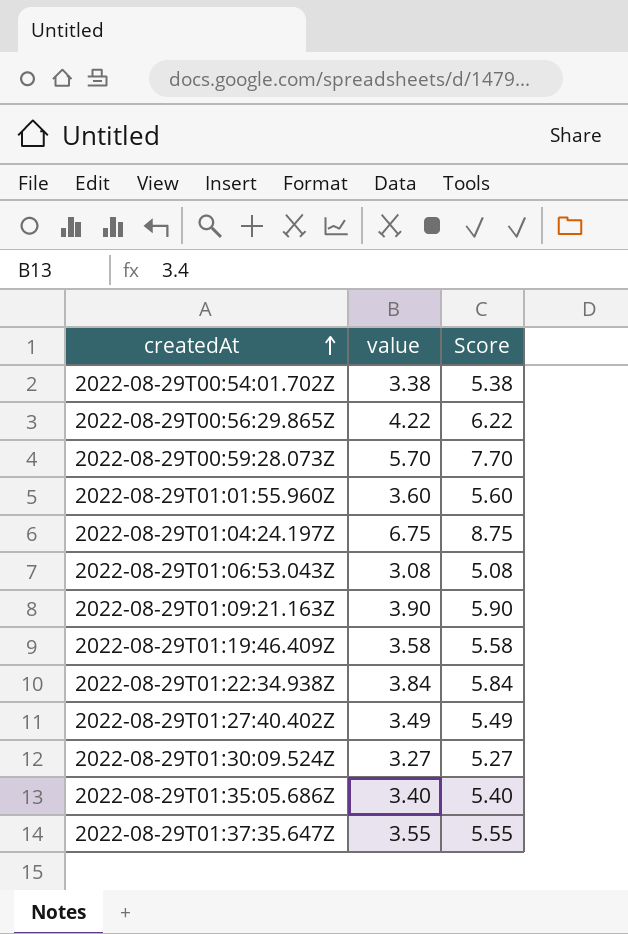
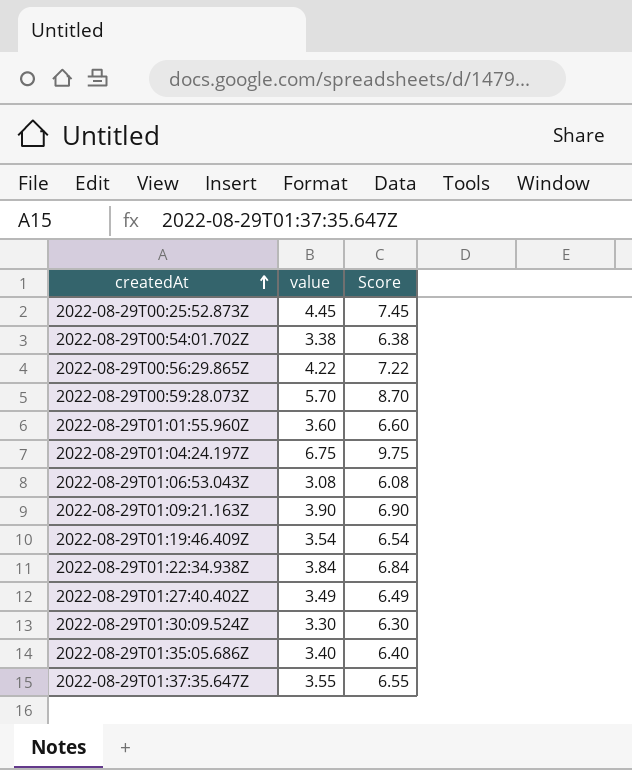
column Score | formula: [value] + 2 -> [value] + 3
row 2022-08-29T00:25:52.873Z: none -> 4.45 | 7.45
2022-08-29T01:19:46.409Z | value: 3.58 -> 3.54
2022-08-29T01:30:09.524Z | value: 3.27 -> 3.30

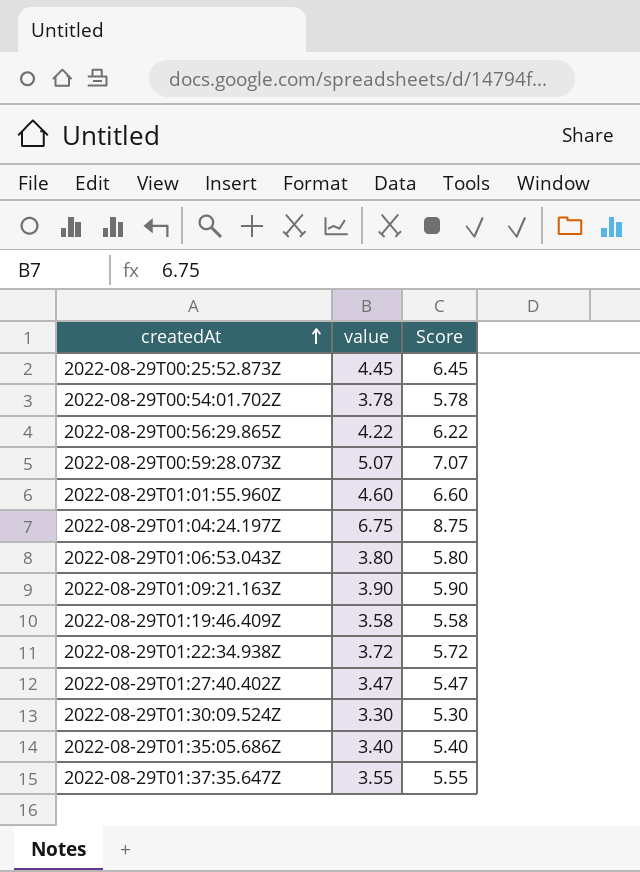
column Score | formula: [value] + 3 -> [value] + 2
2022-08-29T00:54:01.702Z | value: 3.38 -> 3.78
2022-08-29T00:59:28.073Z | value: 5.70 -> 5.07
2022-08-29T01:01:55.960Z | value: 3.60 -> 4.60
2022-08-29T01:06:53.043Z | value: 3.08 -> 3.80
2022-08-29T01:19:46.409Z | value: 3.54 -> 3.58
2022-08-29T01:22:34.938Z | value: 3.84 -> 3.72
2022-08-29T01:27:40.402Z | value: 3.49 -> 3.47

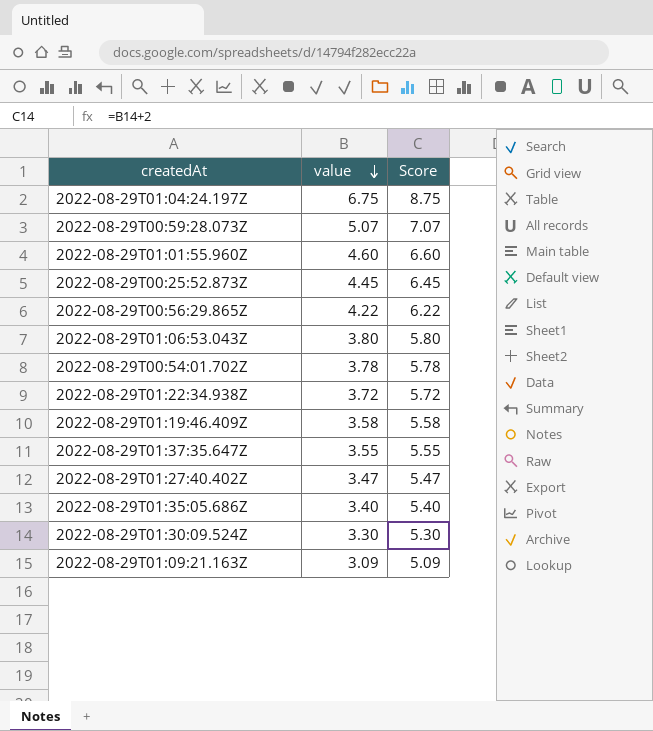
row order: createdAt ascending -> value descending
2022-08-29T01:09:21.163Z | value: 3.90 -> 3.09
2022-08-29T01:09:21.163Z | Score: 5.90 -> 5.09

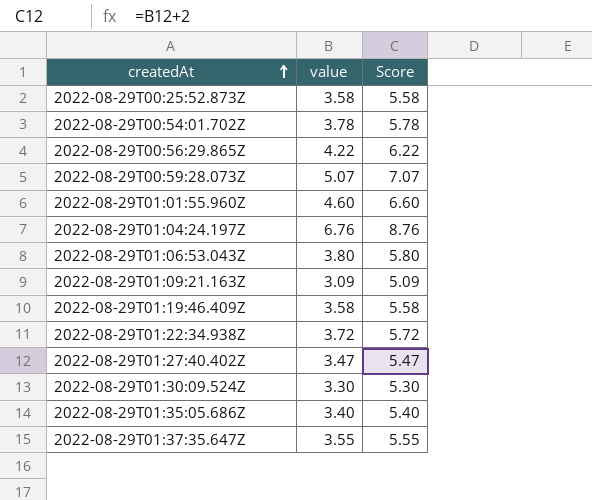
row order: value descending -> createdAt ascending
2022-08-29T00:25:52.873Z | value: 4.45 -> 3.58
2022-08-29T00:25:52.873Z | Score: 6.45 -> 5.58
2022-08-29T01:04:24.197Z | value: 6.75 -> 6.76
2022-08-29T01:04:24.197Z | Score: 8.75 -> 8.76

